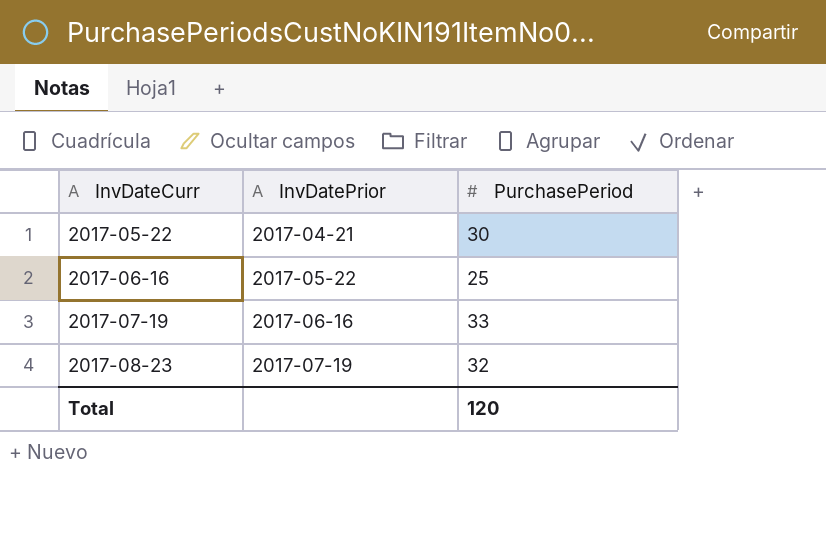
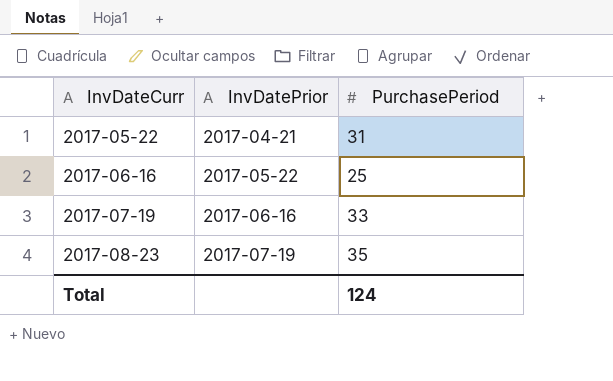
2017-05-22 | PurchasePeriod: 30 -> 31
2017-08-23 | PurchasePeriod: 32 -> 35
Total | PurchasePeriod: 120 -> 124

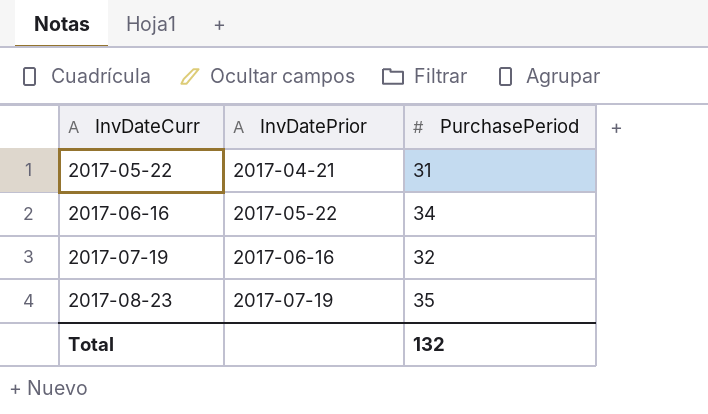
2017-06-16 | PurchasePeriod: 25 -> 34
2017-07-19 | PurchasePeriod: 33 -> 32
Total | PurchasePeriod: 124 -> 132

